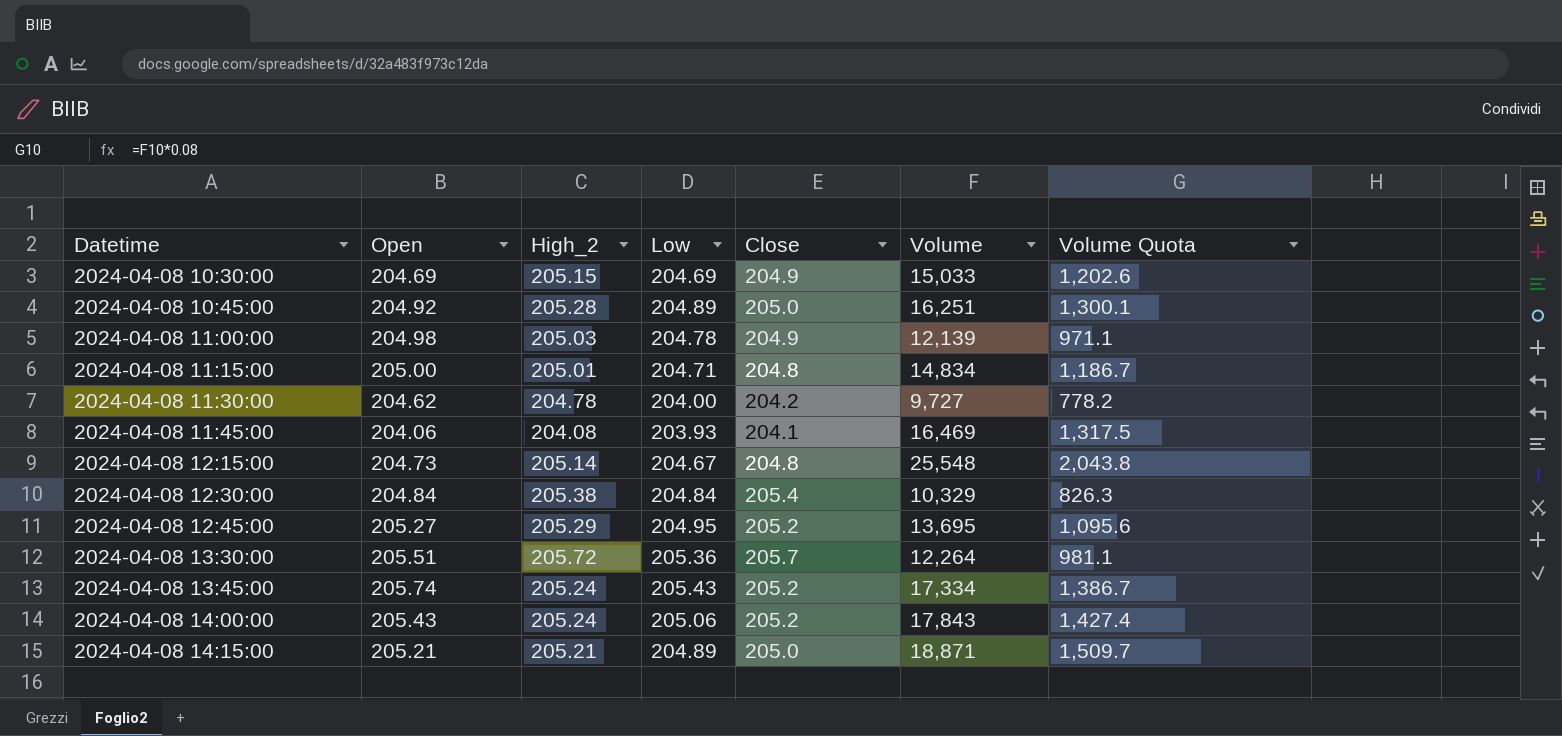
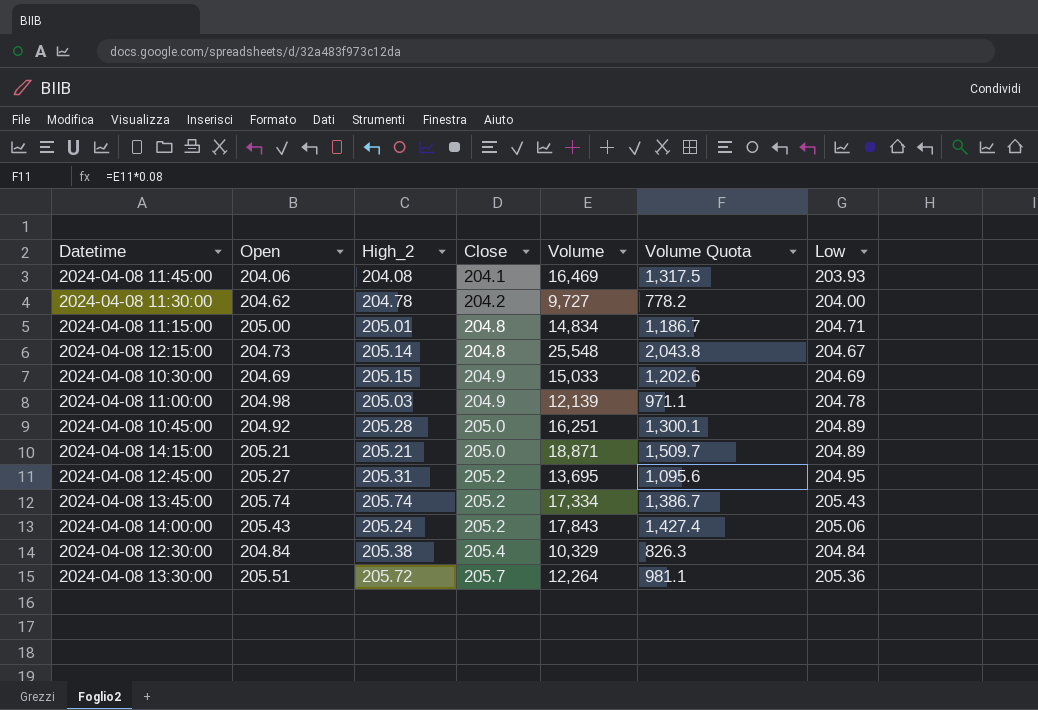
row order: Datetime ascending -> Close ascending
column Low | position: 4 -> 7
2024-04-08 12:45:00 | High_2: 205.29 -> 205.31
2024-04-08 13:45:00 | High_2: 205.24 -> 205.74

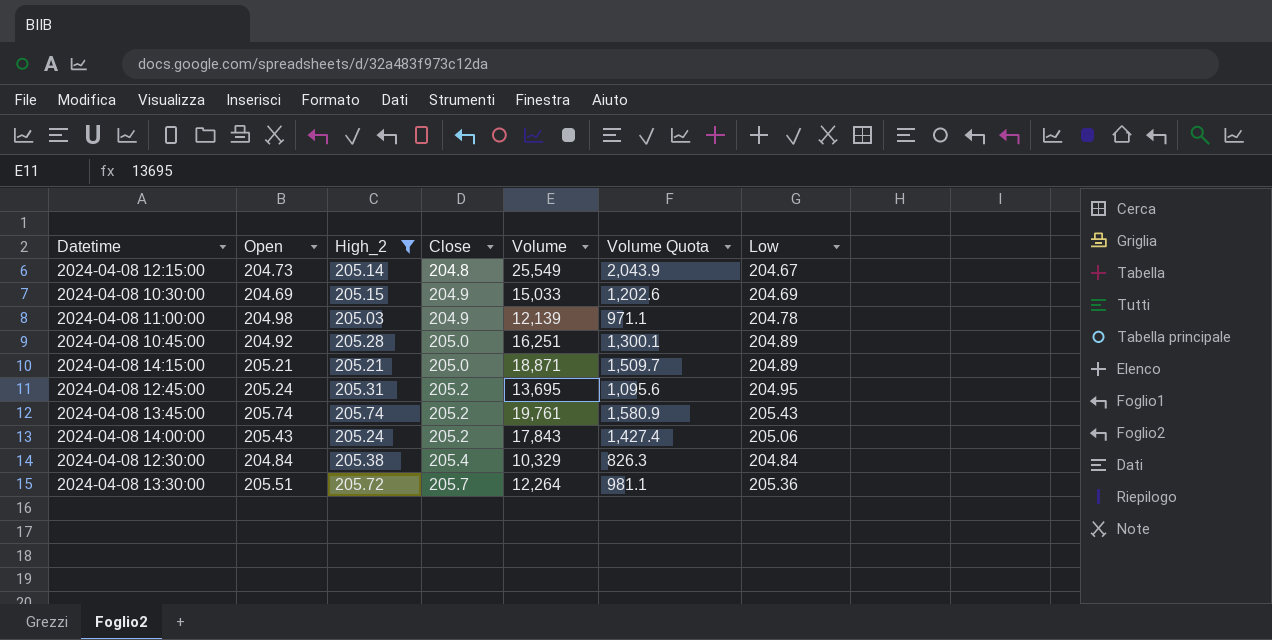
filter: none -> High_2 >= 205.03
2024-04-08 12:15:00 | Volume: 25,548 -> 25,549
2024-04-08 12:15:00 | Volume Quota: 2,043.8 -> 2,043.9
2024-04-08 12:45:00 | Open: 205.27 -> 205.24
2024-04-08 13:45:00 | Volume: 17,334 -> 19,761
2024-04-08 13:45:00 | Volume Quota: 1,386.7 -> 1,580.9

